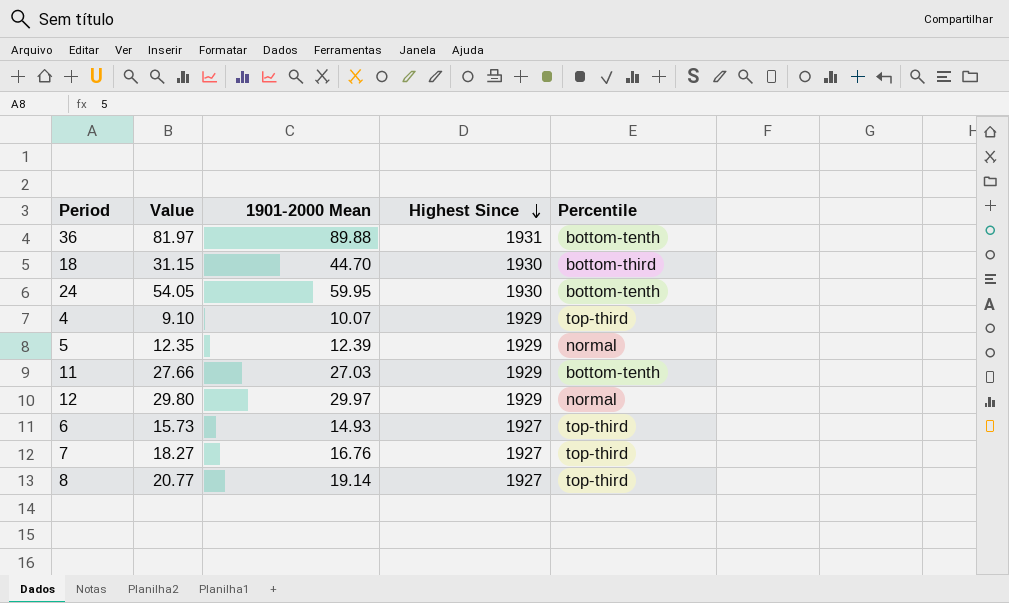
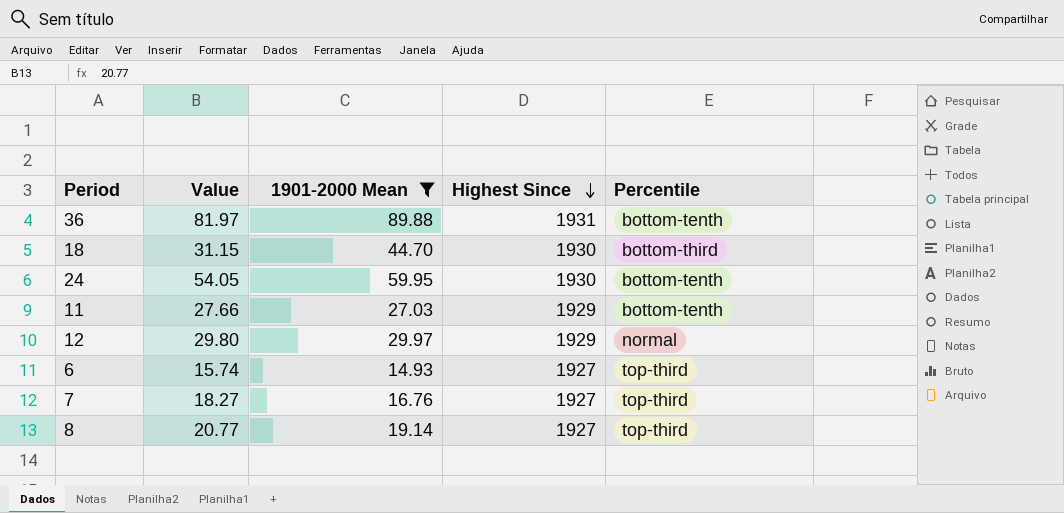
filter: none -> 1901-2000 Mean >= 14.93
6 | Value: 15.73 -> 15.74

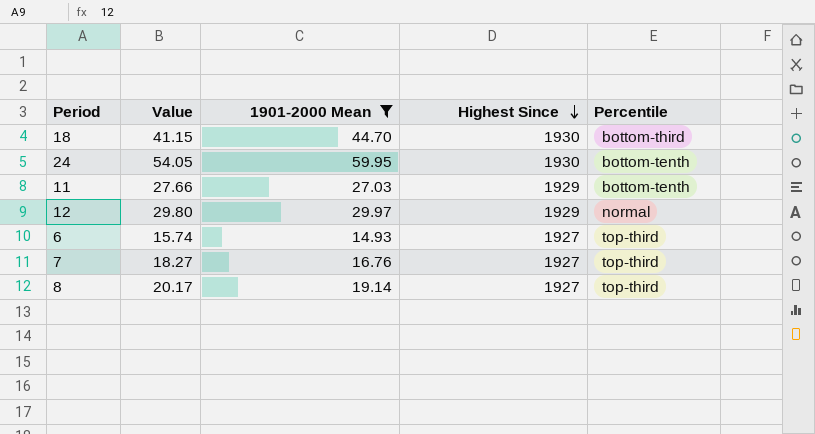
row 36: 81.97 | 89.88 | 1931 | bottom-tenth -> none
18 | Value: 31.15 -> 41.15
8 | Value: 20.77 -> 20.17

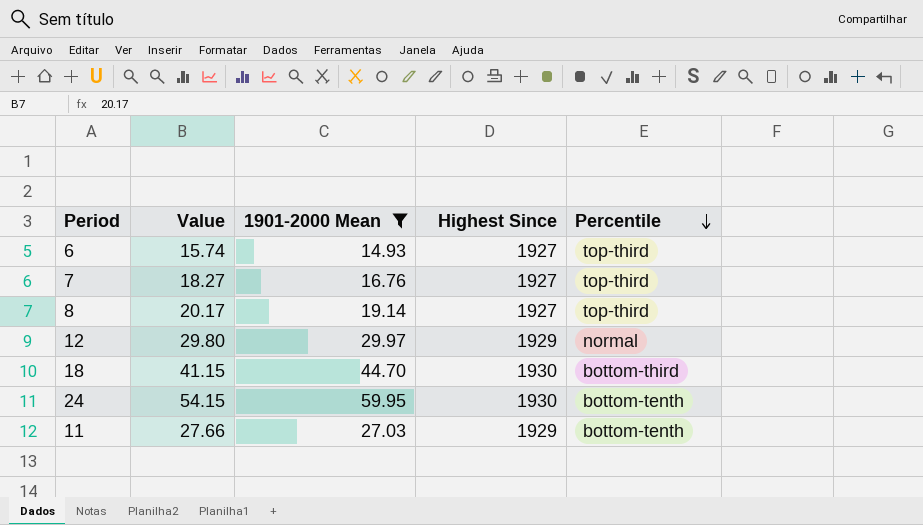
row order: Highest Since descending -> Percentile descending
24 | Value: 54.05 -> 54.15

